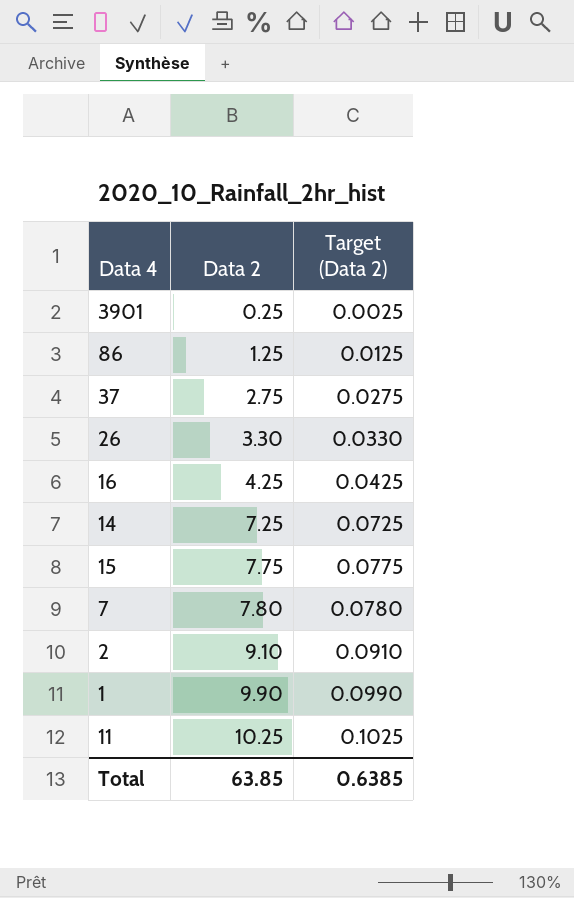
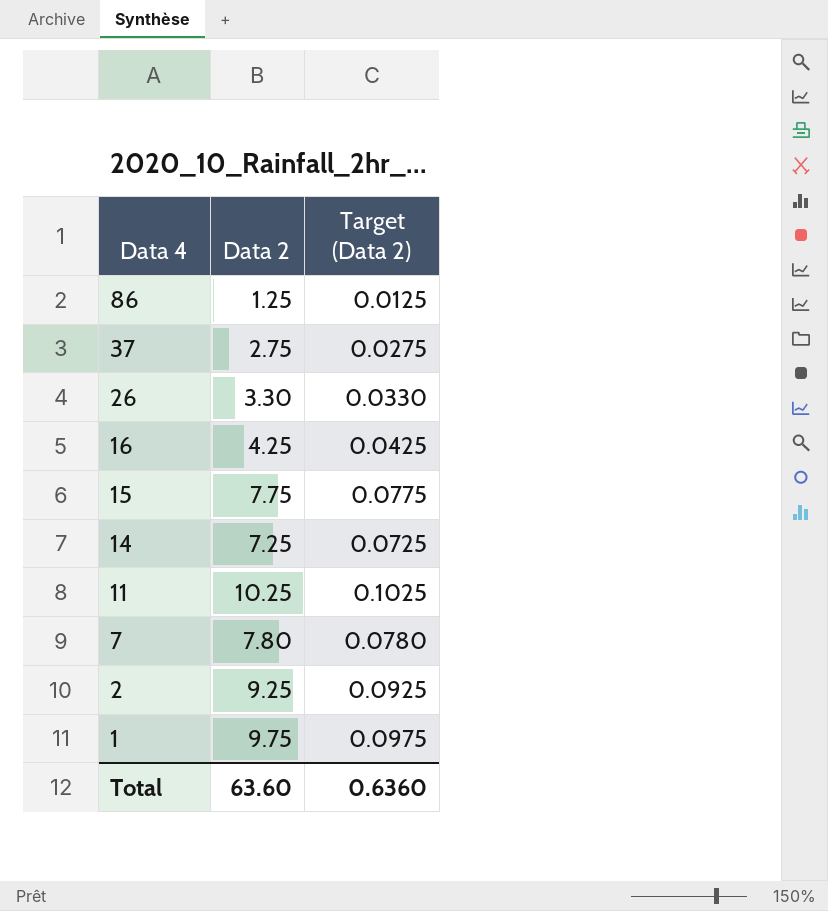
row order: Data 2 ascending -> Data 4 descending
row 3901: 0.25 | 0.0025 -> none
2 | Data 2: 9.10 -> 9.25
2 | Target (Data 2): 0.0910 -> 0.0925
1 | Data 2: 9.90 -> 9.75
1 | Target (Data 2): 0.0990 -> 0.0975
Total | Data 2: 63.85 -> 63.60
Total | Target (Data 2): 0.6385 -> 0.6360

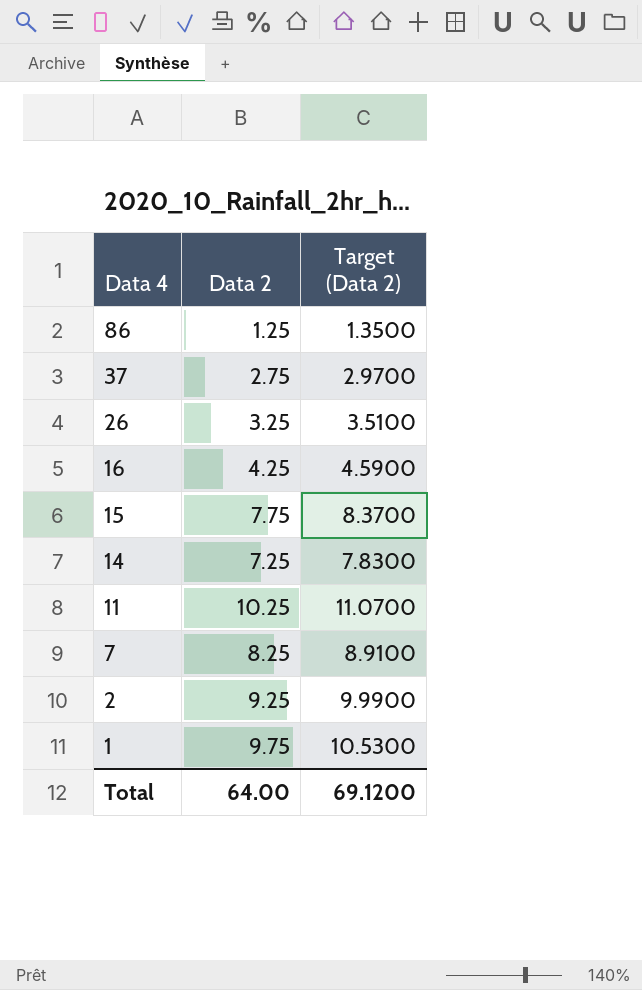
column Target (Data 2) | formula: [Data 2] * 0.01 -> [Data 2] * 1.08
26 | Data 2: 3.30 -> 3.25
7 | Data 2: 7.80 -> 8.25
Total | Data 2: 63.60 -> 64.00
Total | Target (Data 2): 0.6360 -> 69.1200

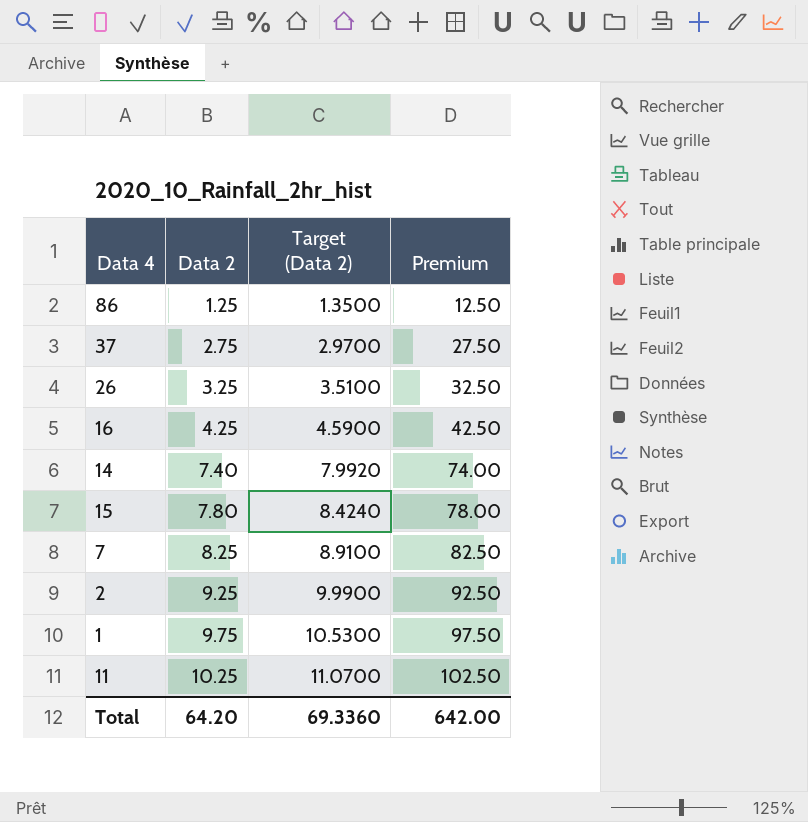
row order: Data 4 descending -> Data 2 ascending
column Premium | formula: none -> [Data 2] * 10
14 | Data 2: 7.25 -> 7.40
14 | Target (Data 2): 7.8300 -> 7.9920
15 | Data 2: 7.75 -> 7.80
15 | Target (Data 2): 8.3700 -> 8.4240
Total | Data 2: 64.00 -> 64.20
Total | Target (Data 2): 69.1200 -> 69.3360

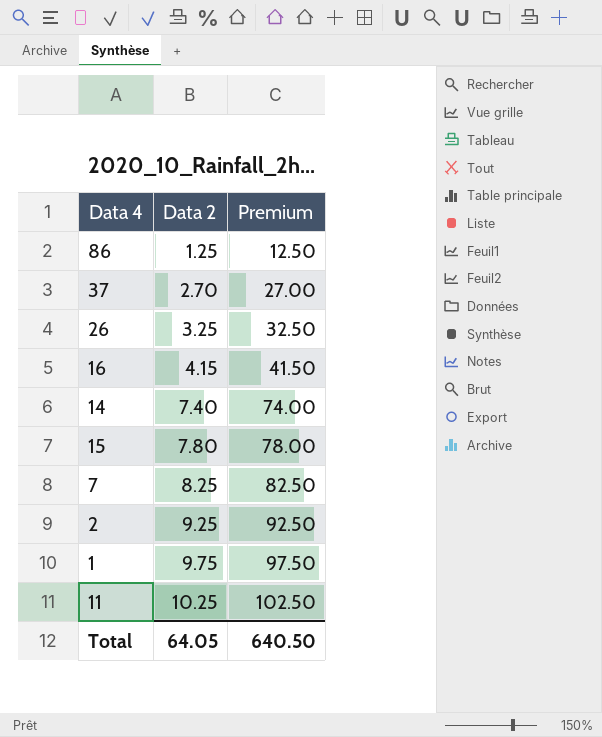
column Target (Data 2) | formula: [Data 2] * 1.08 -> none
37 | Data 2: 2.75 -> 2.70
37 | Premium: 27.50 -> 27.00
16 | Data 2: 4.25 -> 4.15
16 | Premium: 42.50 -> 41.50
Total | Data 2: 64.20 -> 64.05
Total | Premium: 642.00 -> 640.50

